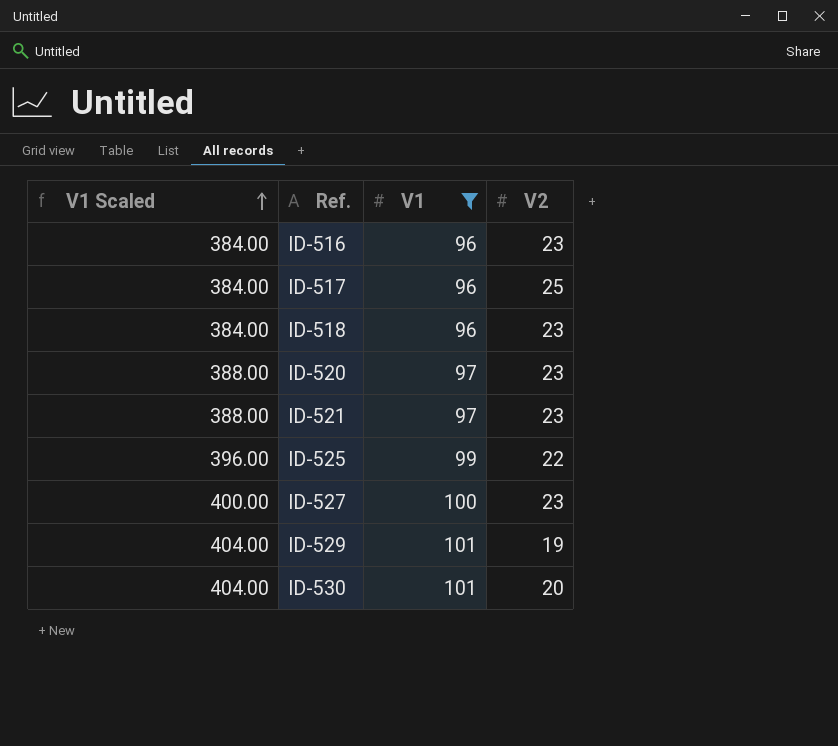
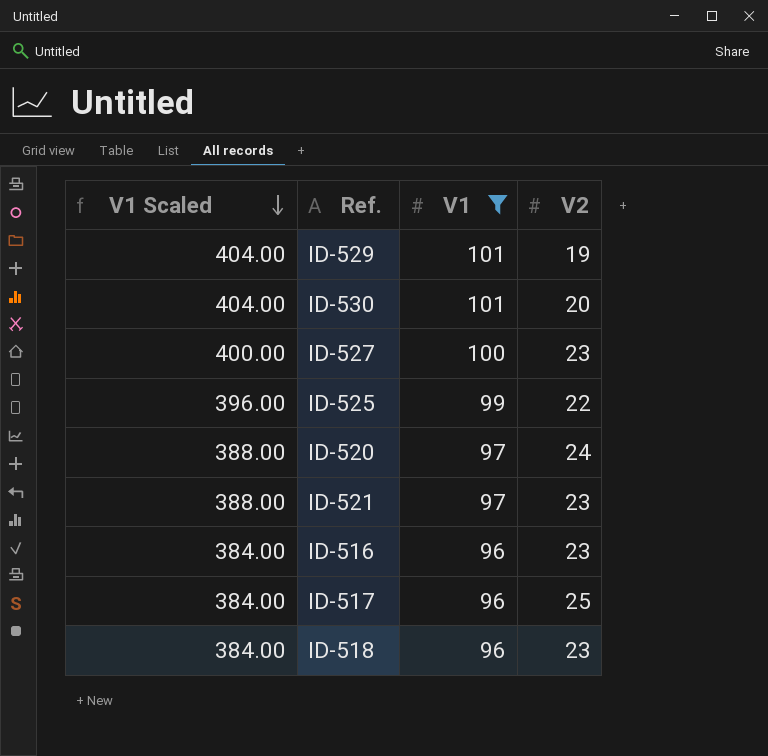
row order: V1 Scaled ascending -> V1 Scaled descending
ID-520 | V2: 23 -> 24

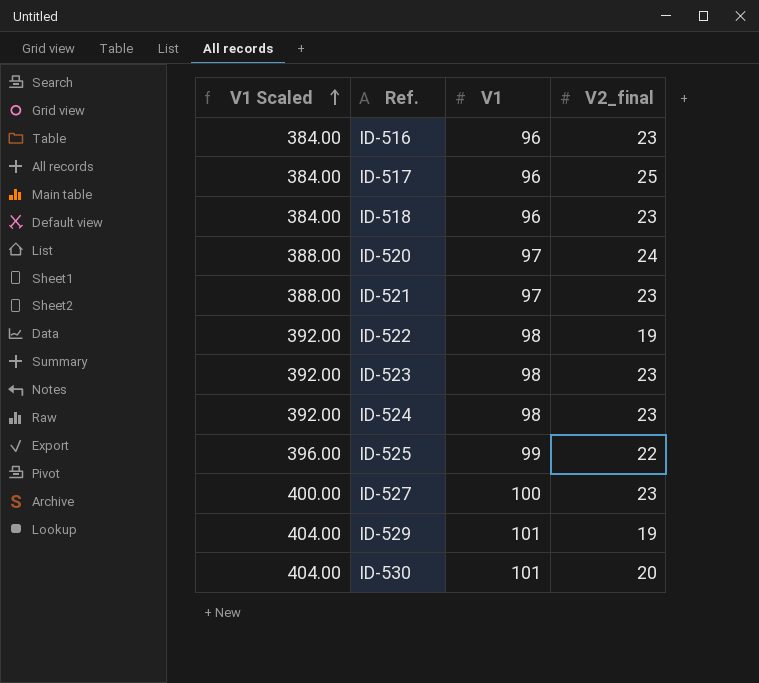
filter: V1 != 98 -> none
row order: V1 Scaled descending -> V1 Scaled ascending
column name: V2 -> V2_final

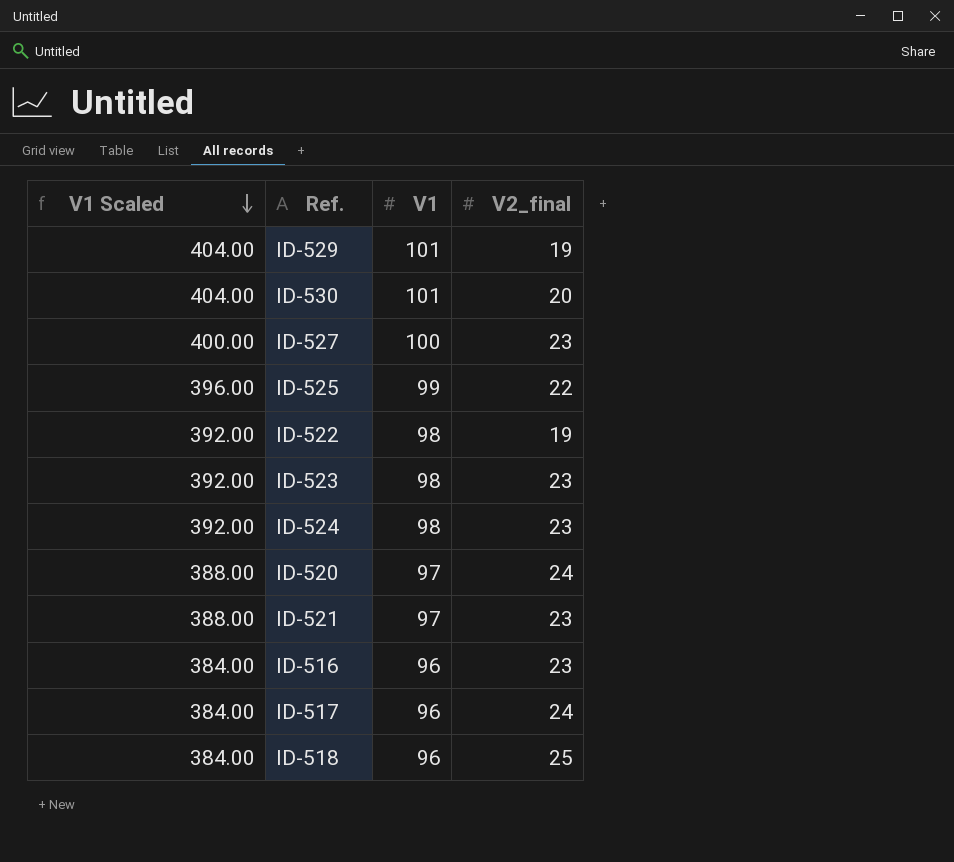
row order: V1 Scaled ascending -> V1 Scaled descending
ID-517 | V2_final: 25 -> 24
ID-518 | V2_final: 23 -> 25

